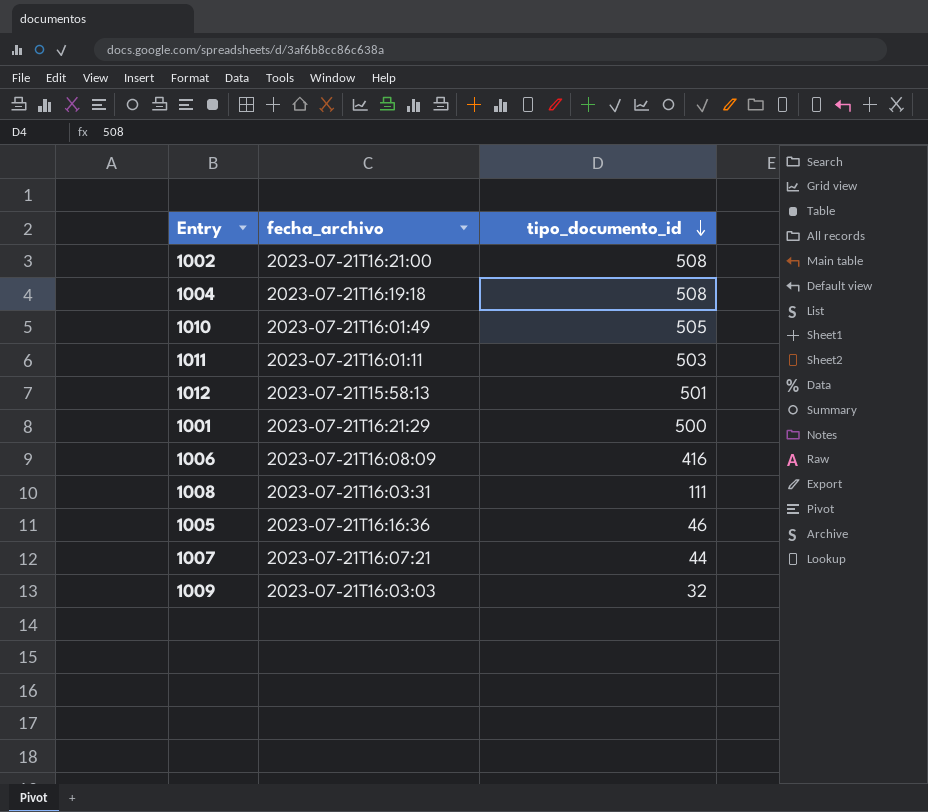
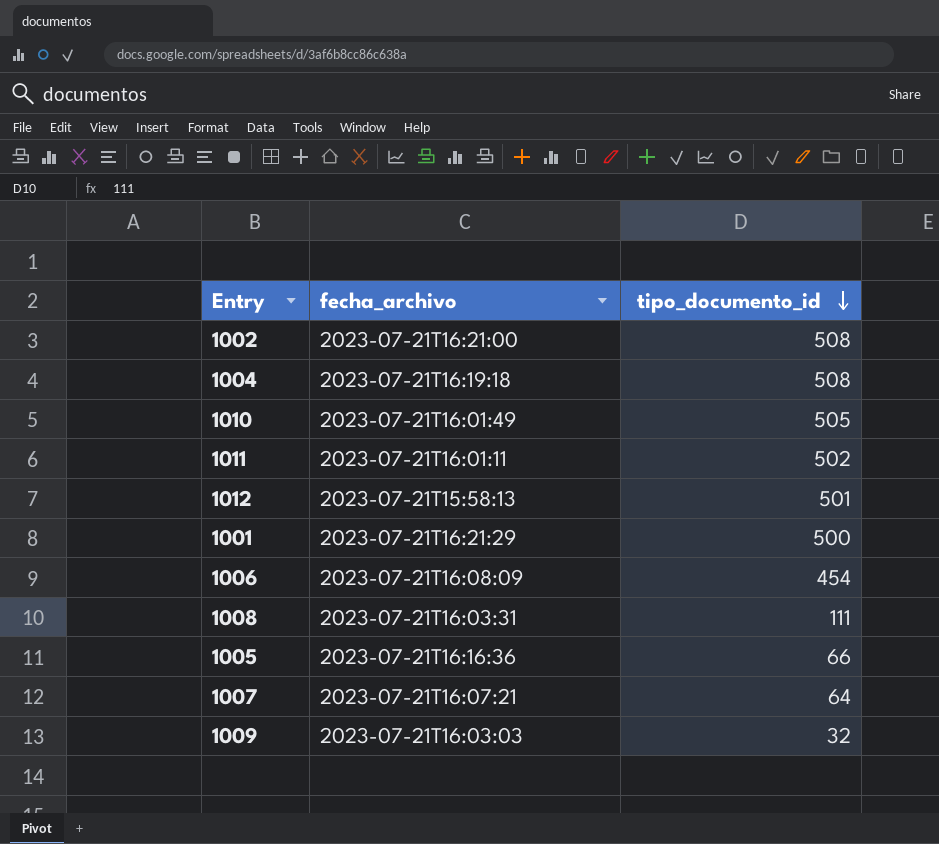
1011 | tipo_documento_id: 503 -> 502
1006 | tipo_documento_id: 416 -> 454
1005 | tipo_documento_id: 46 -> 66
1007 | tipo_documento_id: 44 -> 64

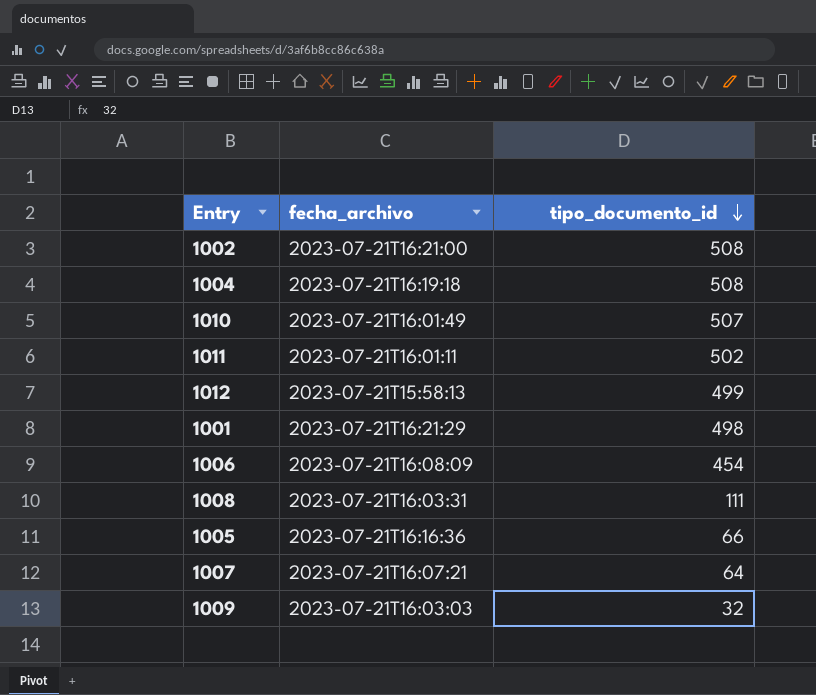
1010 | tipo_documento_id: 505 -> 507
1012 | tipo_documento_id: 501 -> 499
1001 | tipo_documento_id: 500 -> 498

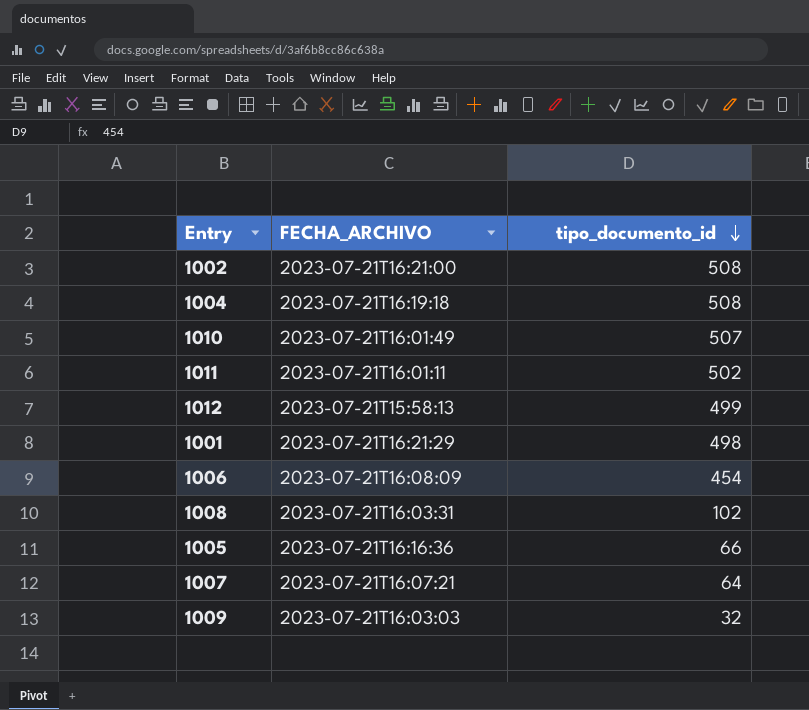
column name: fecha_archivo -> FECHA_ARCHIVO
1008 | tipo_documento_id: 111 -> 102

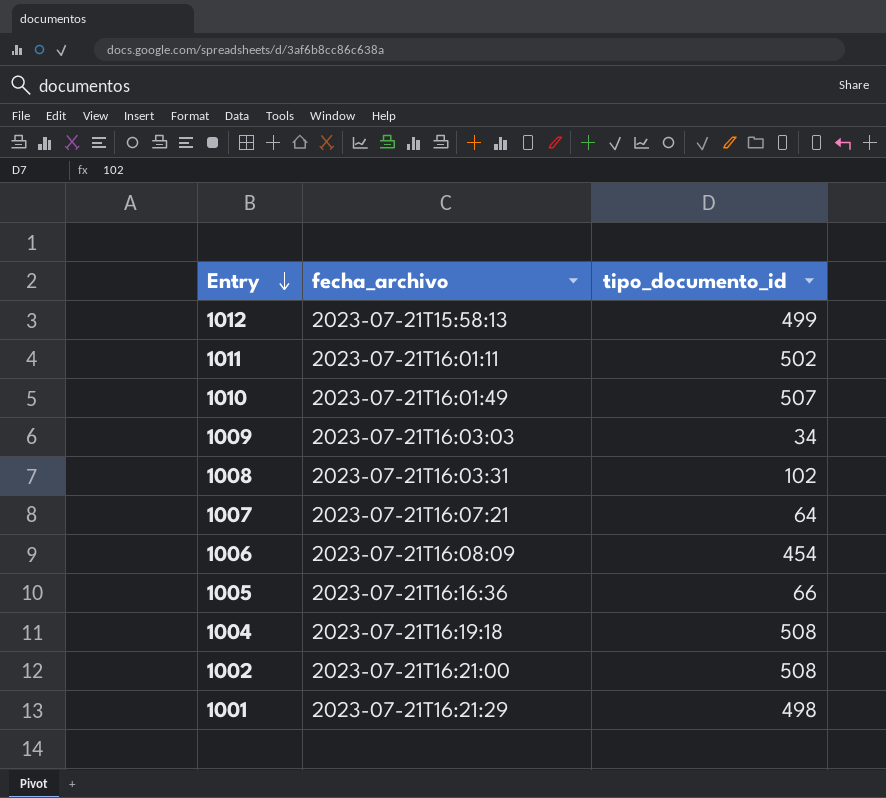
row order: tipo_documento_id descending -> Entry descending
column name: FECHA_ARCHIVO -> fecha_archivo
1009 | tipo_documento_id: 32 -> 34

